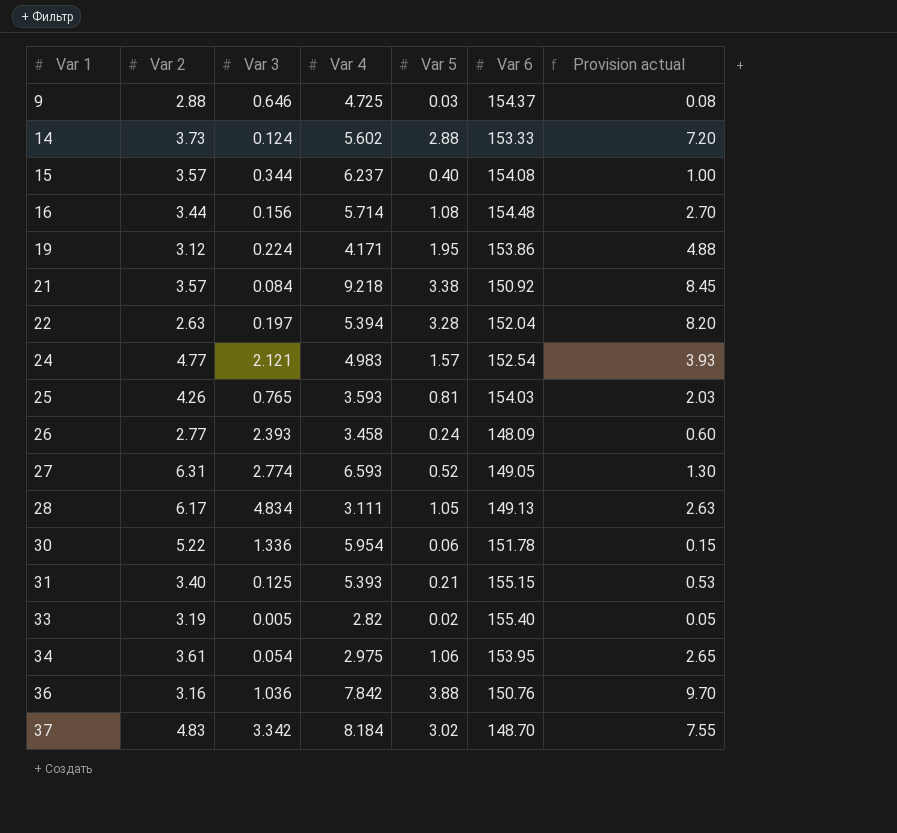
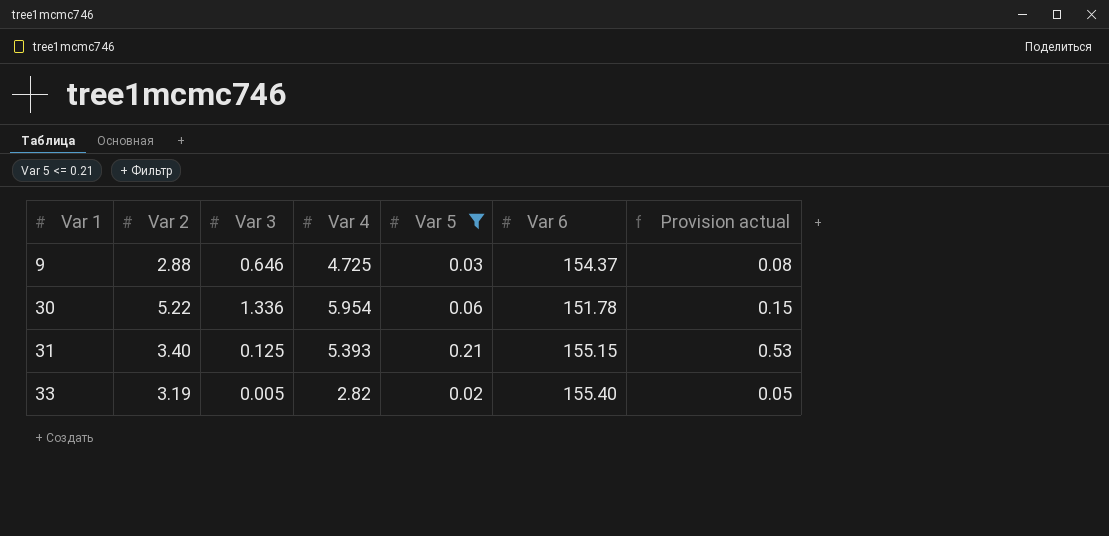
filter: none -> Var 5 <= 0.21

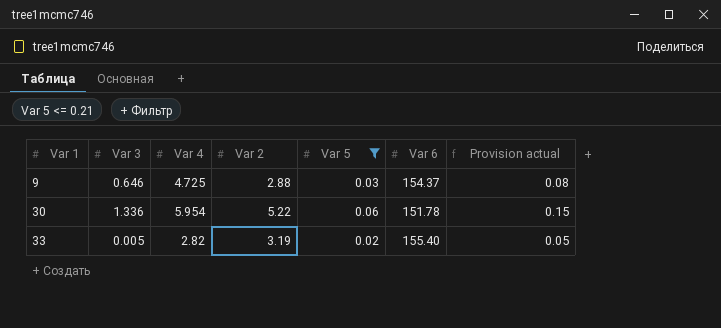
column Var 2 | position: 2 -> 4
row 31: 3.40 | 0.125 | 5.393 | 0.21 | 155.15 | 0.53 -> none

